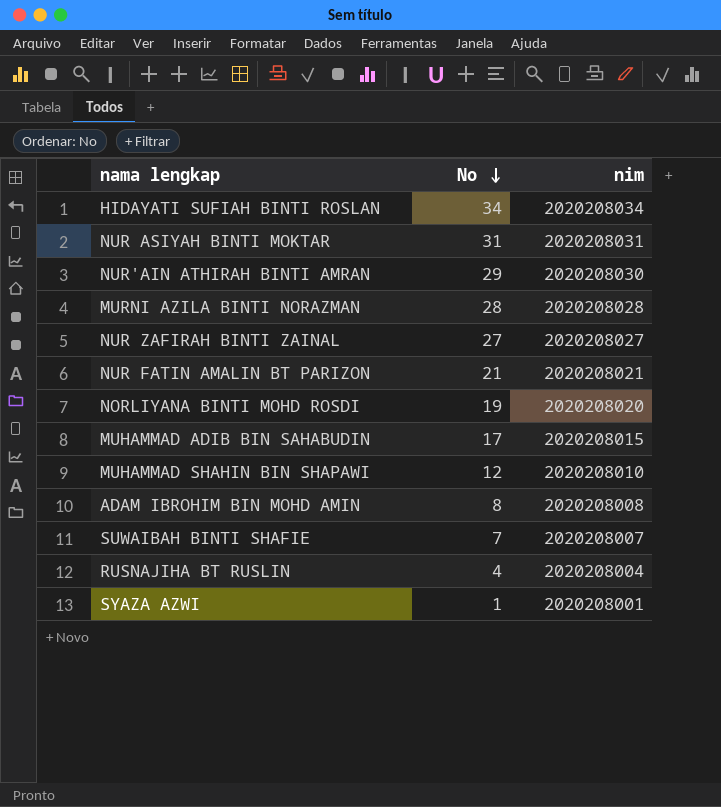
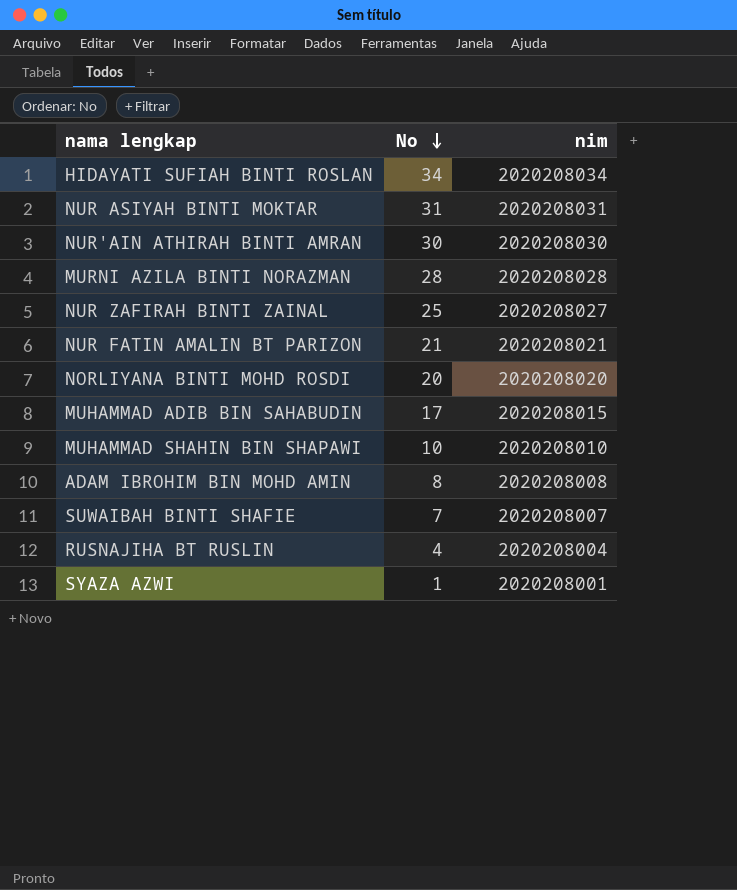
NUR'AIN ATHIRAH BINTI AMRAN | No: 29 -> 30
NUR ZAFIRAH BINTI ZAINAL | No: 27 -> 25
NORLIYANA BINTI MOHD ROSDI | No: 19 -> 20
MUHAMMAD SHAHIN BIN SHAPAWI | No: 12 -> 10

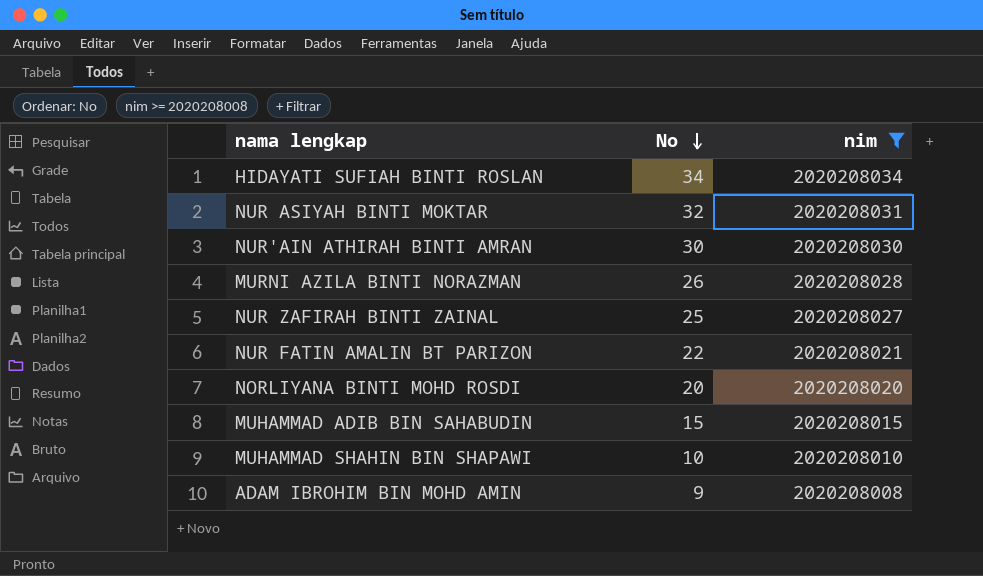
filter: none -> nim >= 2020208008
NUR ASIYAH BINTI MOKTAR | No: 31 -> 32
MURNI AZILA BINTI NORAZMAN | No: 28 -> 26
NUR FATIN AMALIN BT PARIZON | No: 21 -> 22
MUHAMMAD ADIB BIN SAHABUDIN | No: 17 -> 15
ADAM IBROHIM BIN MOHD AMIN | No: 8 -> 9

